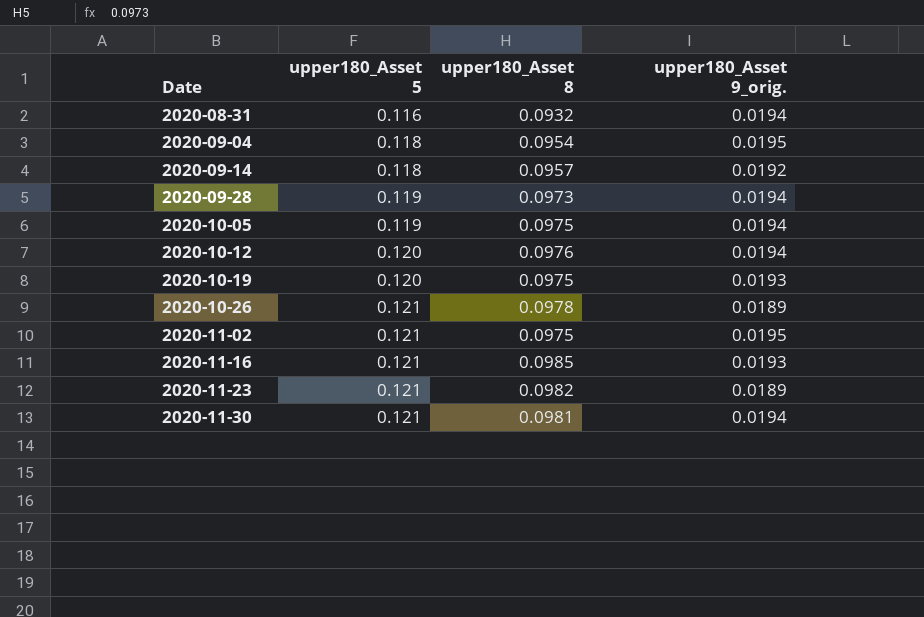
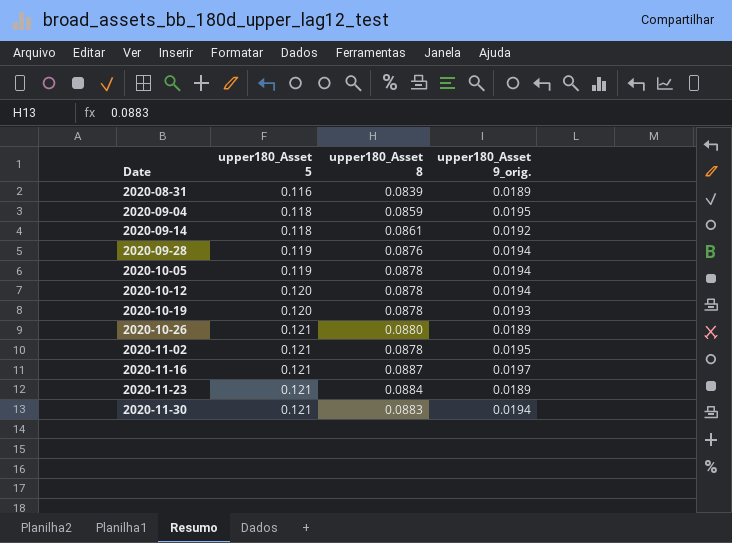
2020-08-31 | upper180_Asset 8: 0.0932 -> 0.0839
2020-08-31 | upper180_Asset 9_orig.: 0.0194 -> 0.0189
2020-09-04 | upper180_Asset 8: 0.0954 -> 0.0859
2020-09-14 | upper180_Asset 8: 0.0957 -> 0.0861
2020-09-28 | upper180_Asset 8: 0.0973 -> 0.0876
2020-10-05 | upper180_Asset 8: 0.0975 -> 0.0878
2020-10-12 | upper180_Asset 8: 0.0976 -> 0.0878
2020-10-19 | upper180_Asset 8: 0.0975 -> 0.0878
2020-10-26 | upper180_Asset 8: 0.0978 -> 0.0880
2020-11-02 | upper180_Asset 8: 0.0975 -> 0.0878
2020-11-16 | upper180_Asset 8: 0.0985 -> 0.0887
2020-11-16 | upper180_Asset 9_orig.: 0.0193 -> 0.0197
2020-11-23 | upper180_Asset 8: 0.0982 -> 0.0884
2020-11-30 | upper180_Asset 8: 0.0981 -> 0.0883

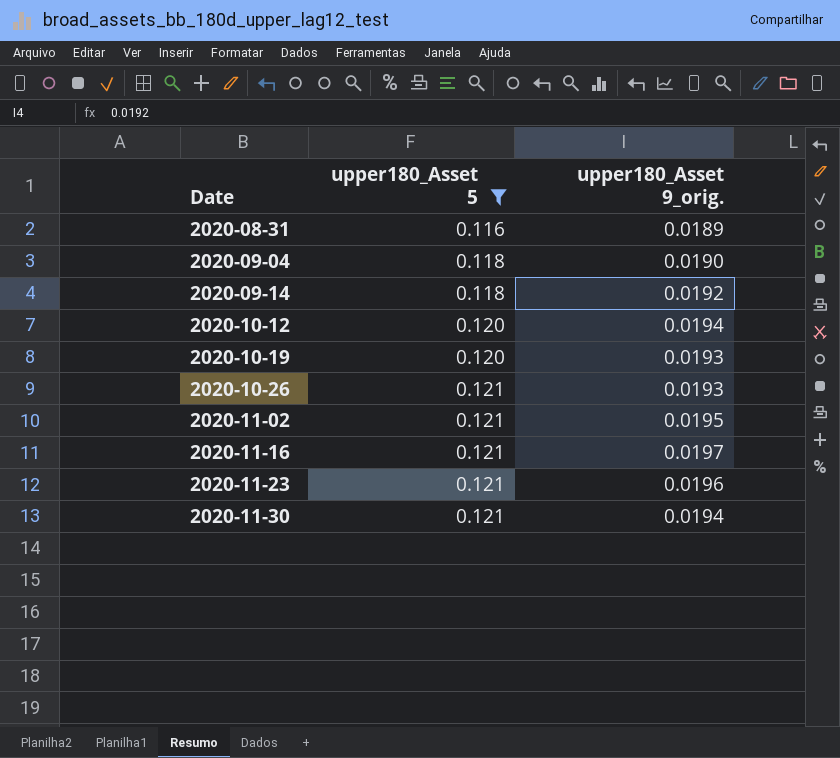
filter: none -> upper180_Asset 5 != 0.119
column upper180_Asset 8 | position: 3 -> none
2020-09-04 | upper180_Asset 9_orig.: 0.0195 -> 0.0190
2020-10-26 | upper180_Asset 9_orig.: 0.0189 -> 0.0193
2020-11-23 | upper180_Asset 9_orig.: 0.0189 -> 0.0196

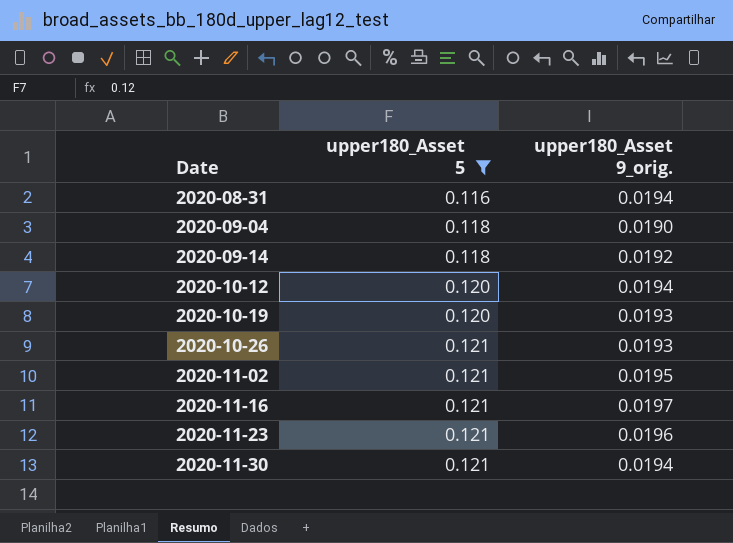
2020-08-31 | upper180_Asset 9_orig.: 0.0189 -> 0.0194

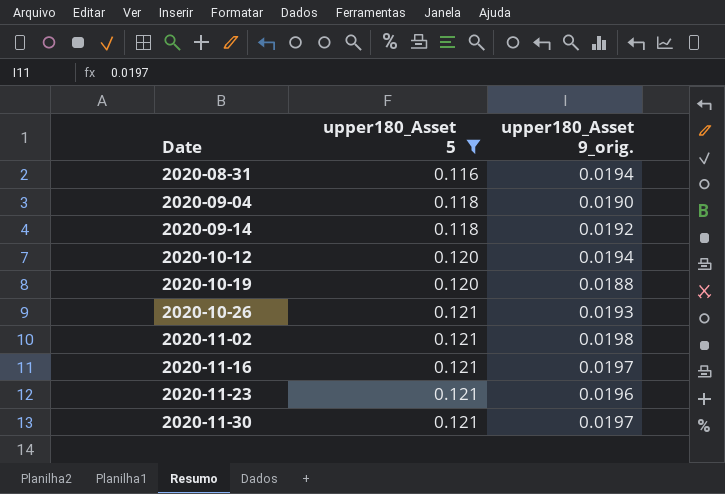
2020-10-19 | upper180_Asset 9_orig.: 0.0193 -> 0.0188
2020-11-02 | upper180_Asset 9_orig.: 0.0195 -> 0.0198
2020-11-30 | upper180_Asset 9_orig.: 0.0194 -> 0.0197

